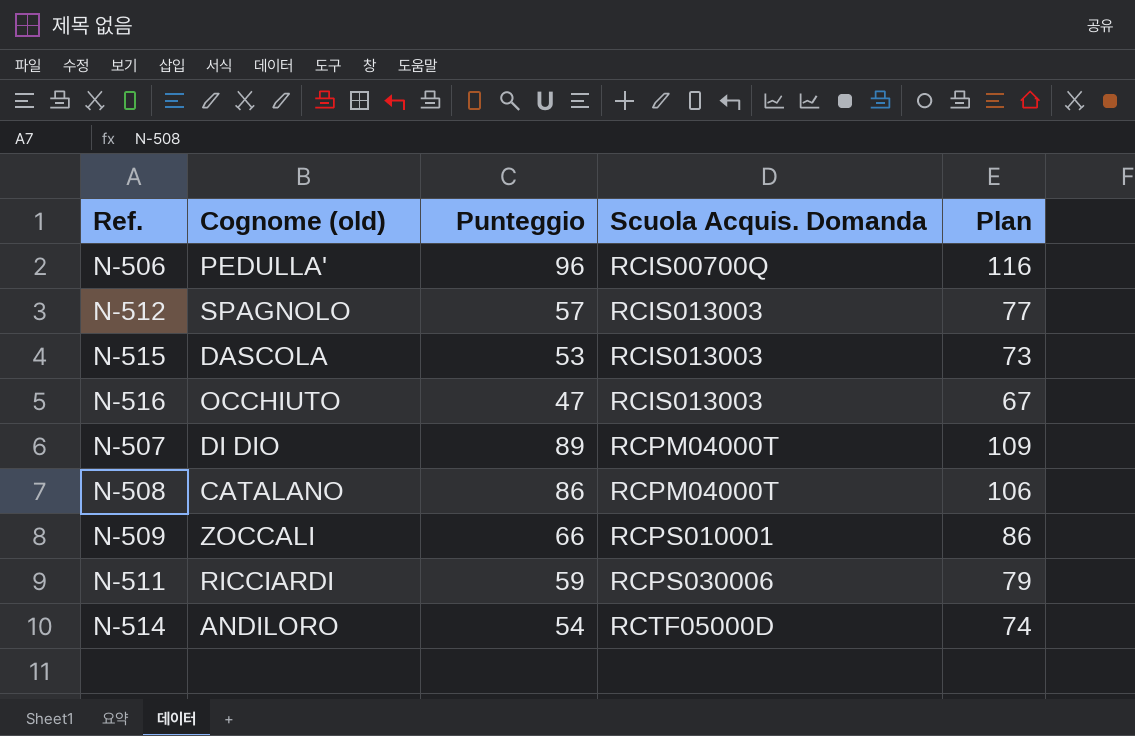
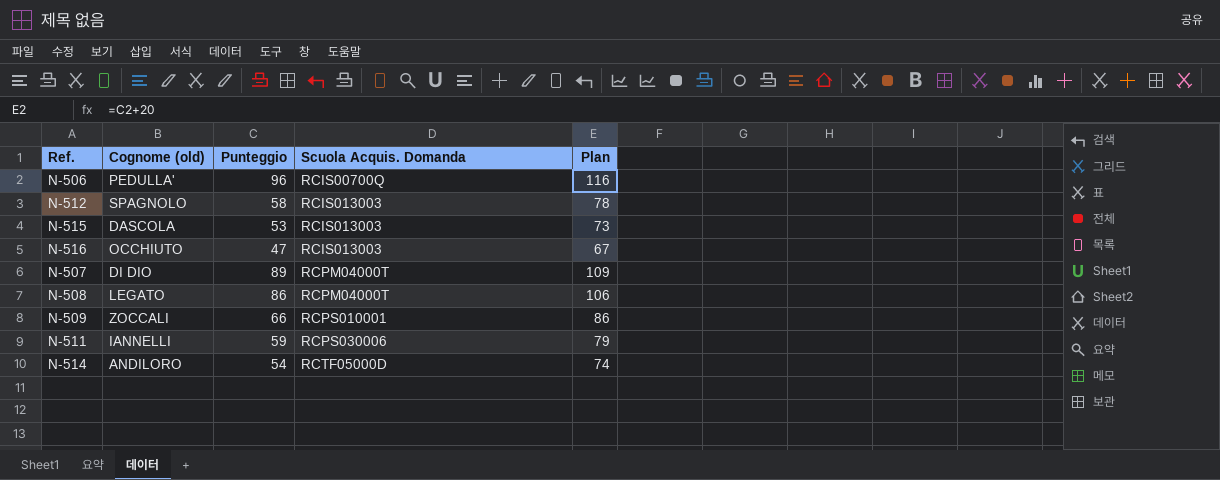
N-512 | Punteggio: 57 -> 58
N-512 | Plan: 77 -> 78
N-508 | Cognome (old): CATALANO -> LEGATO
N-511 | Cognome (old): RICCIARDI -> IANNELLI

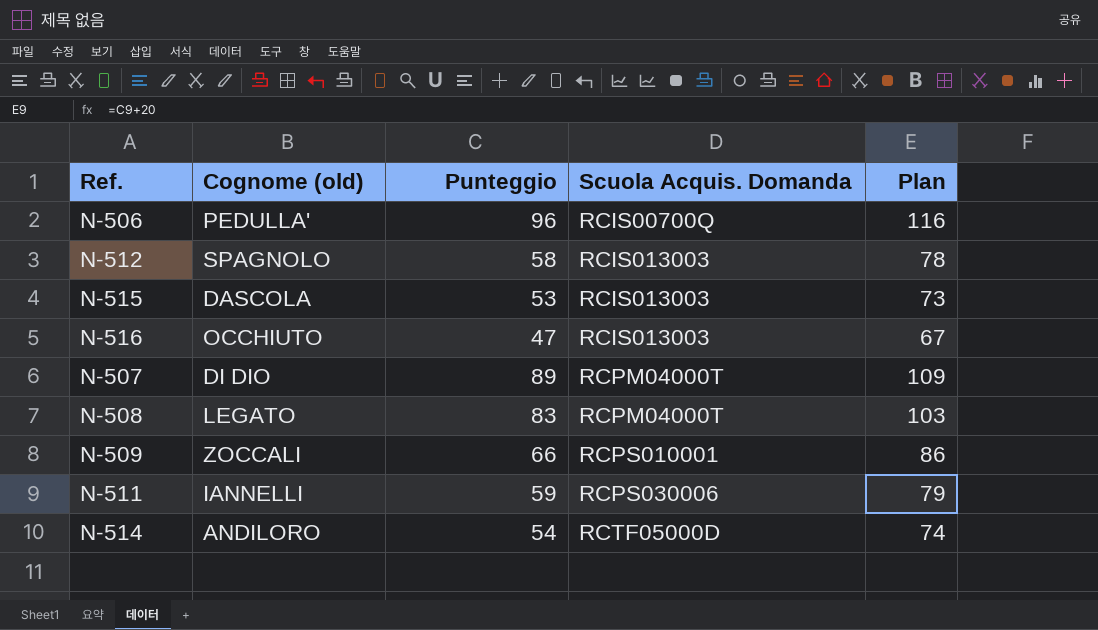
N-508 | Punteggio: 86 -> 83
N-508 | Plan: 106 -> 103

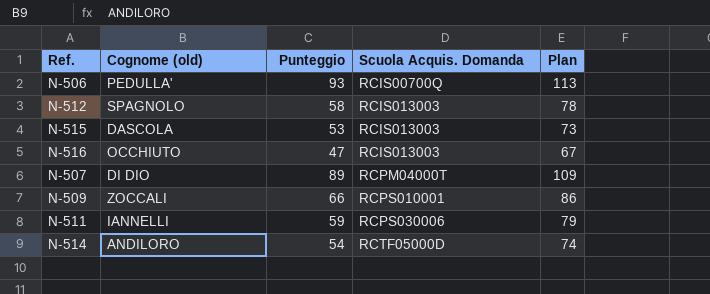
row N-508: LEGATO | 83 | RCPM04000T | 103 -> none
N-506 | Punteggio: 96 -> 93
N-506 | Plan: 116 -> 113

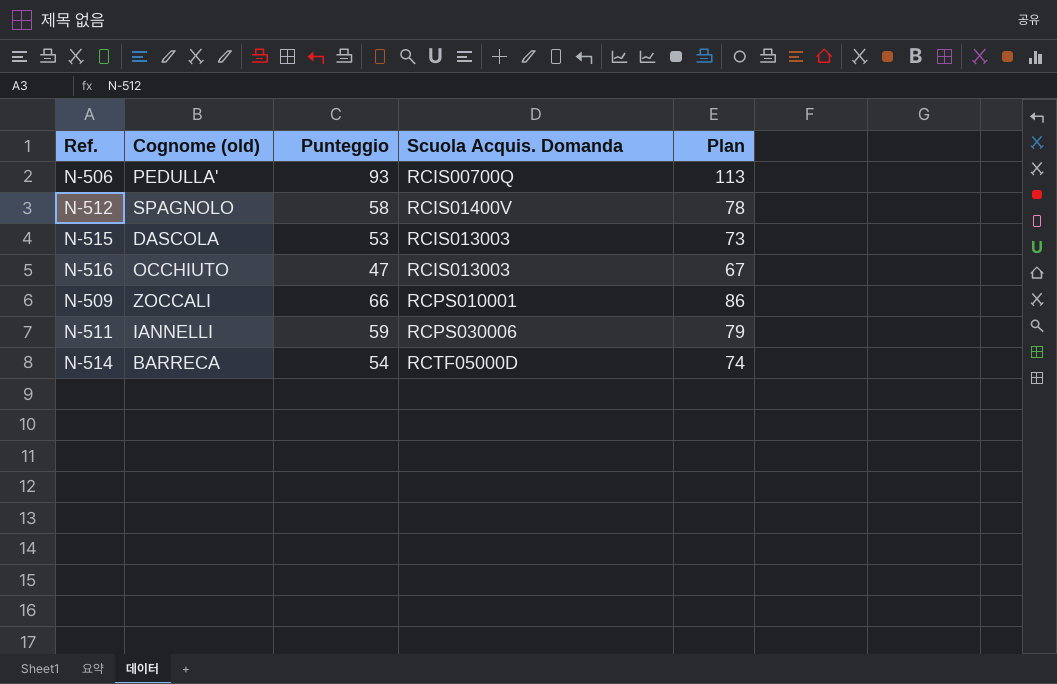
row N-507: DI DIO | 89 | RCPM04000T | 109 -> none
N-512 | Scuola Acquis. Domanda: RCIS013003 -> RCIS01400V
N-514 | Cognome (old): ANDILORO -> BARRECA

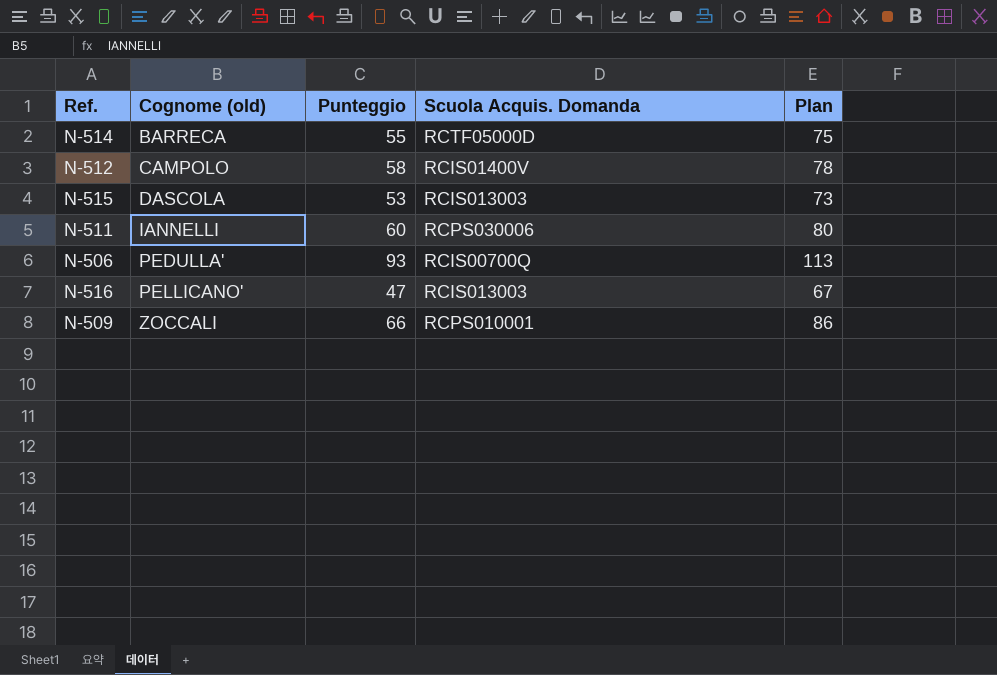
row order: Scuola Acquis. Domanda ascending -> Cognome (old) ascending
N-514 | Punteggio: 54 -> 55
N-514 | Plan: 74 -> 75
N-512 | Cognome (old): SPAGNOLO -> CAMPOLO
N-511 | Punteggio: 59 -> 60
N-511 | Plan: 79 -> 80
N-516 | Cognome (old): OCCHIUTO -> PELLICANO'

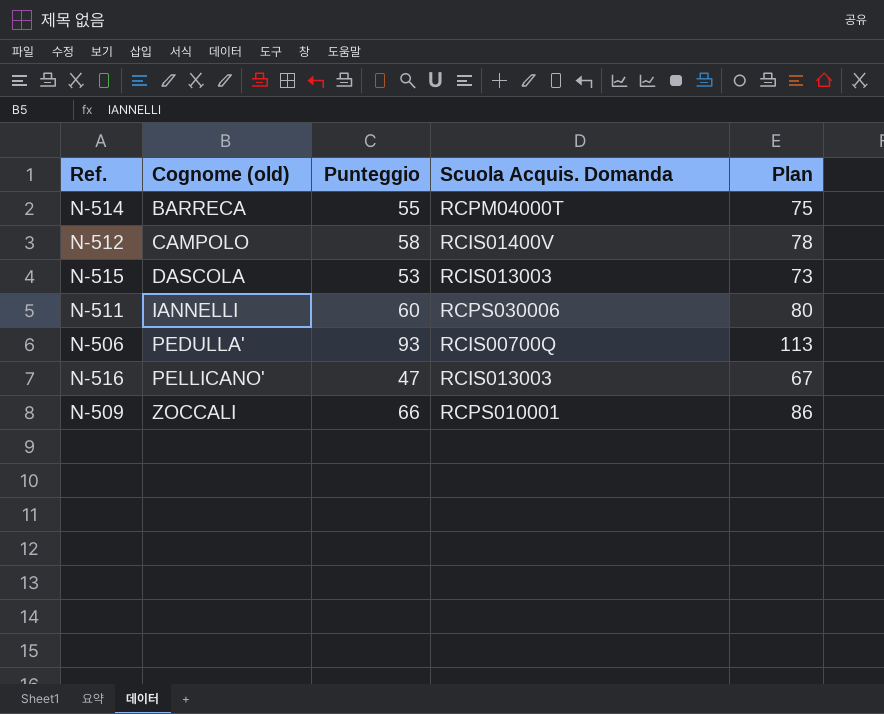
N-514 | Scuola Acquis. Domanda: RCTF05000D -> RCPM04000T

